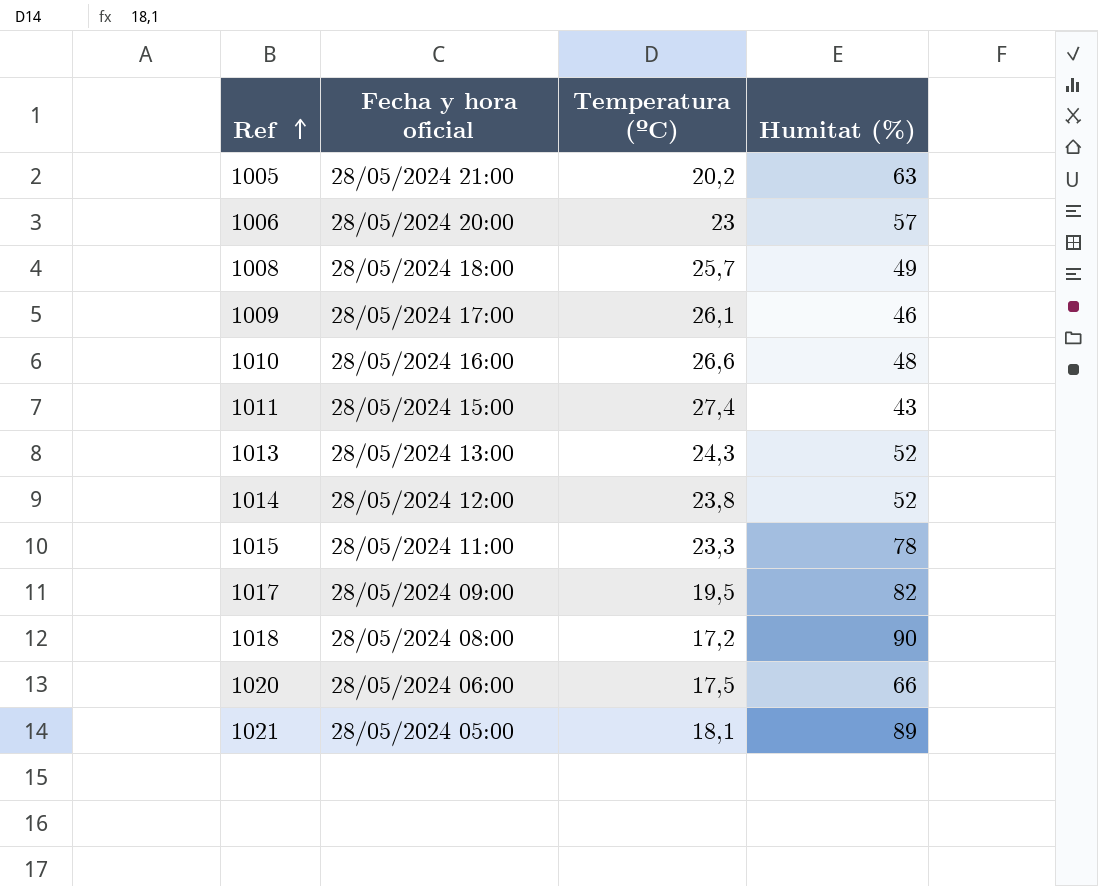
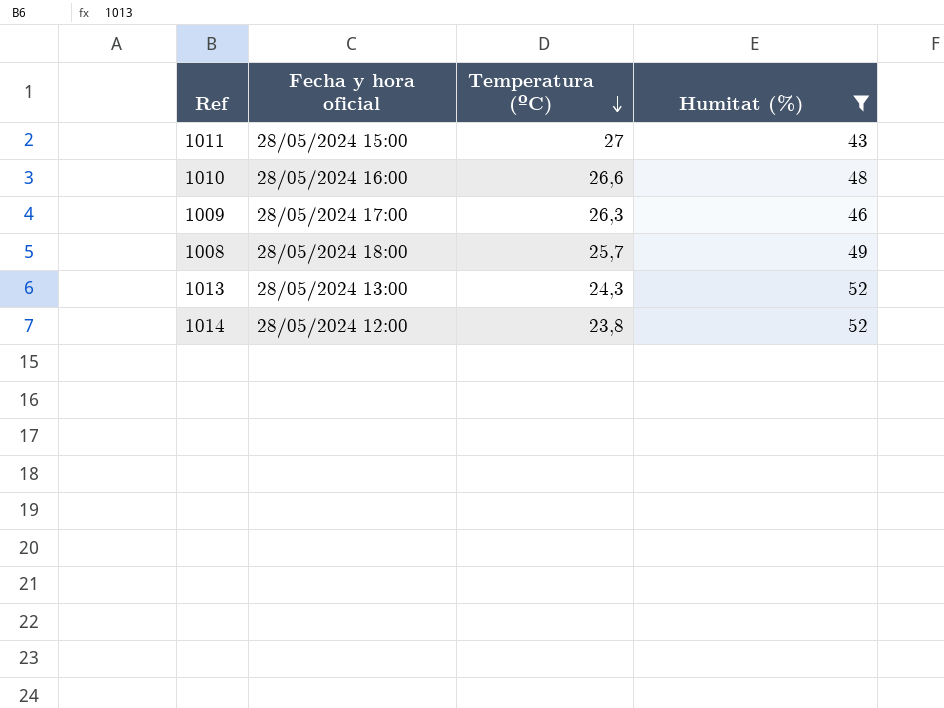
filter: none -> Humitat (%) <= 52
row order: Ref ascending -> Temperatura (ºC) descending
1011 | Temperatura (ºC): 27,4 -> 27
1009 | Temperatura (ºC): 26,1 -> 26,3

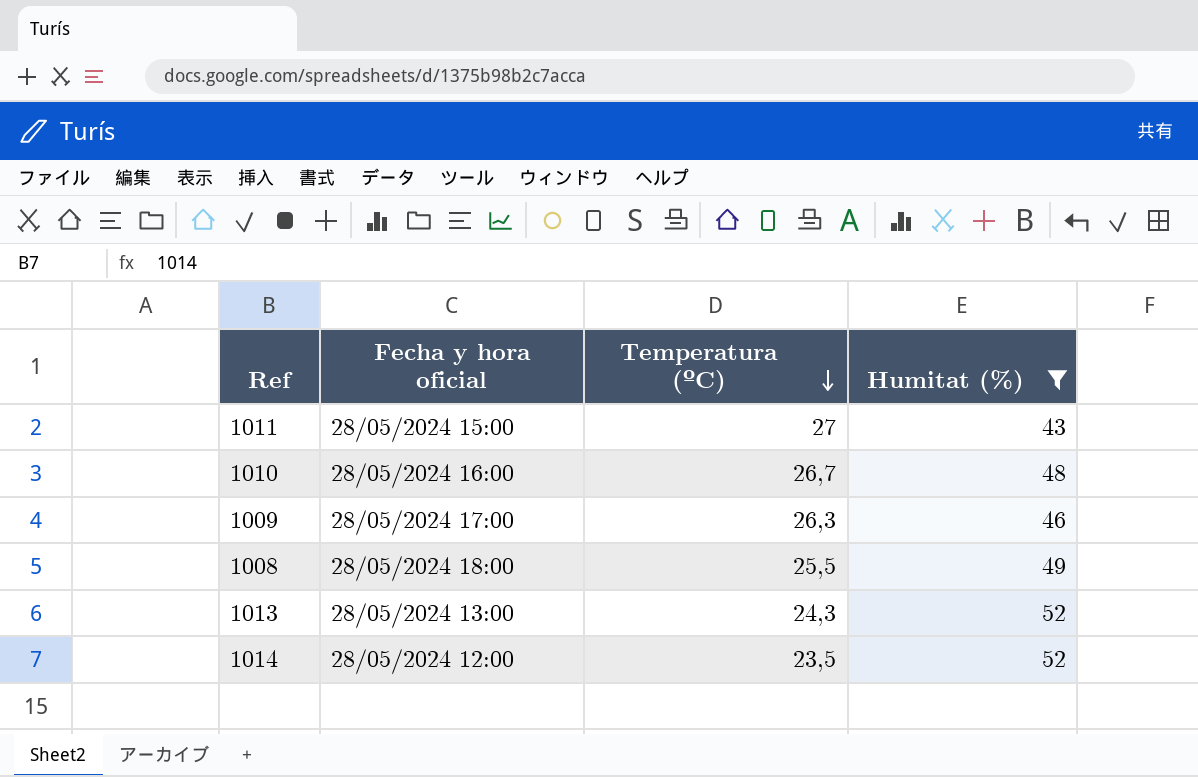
1010 | Temperatura (ºC): 26,6 -> 26,7
1008 | Temperatura (ºC): 25,7 -> 25,5
1014 | Temperatura (ºC): 23,8 -> 23,5

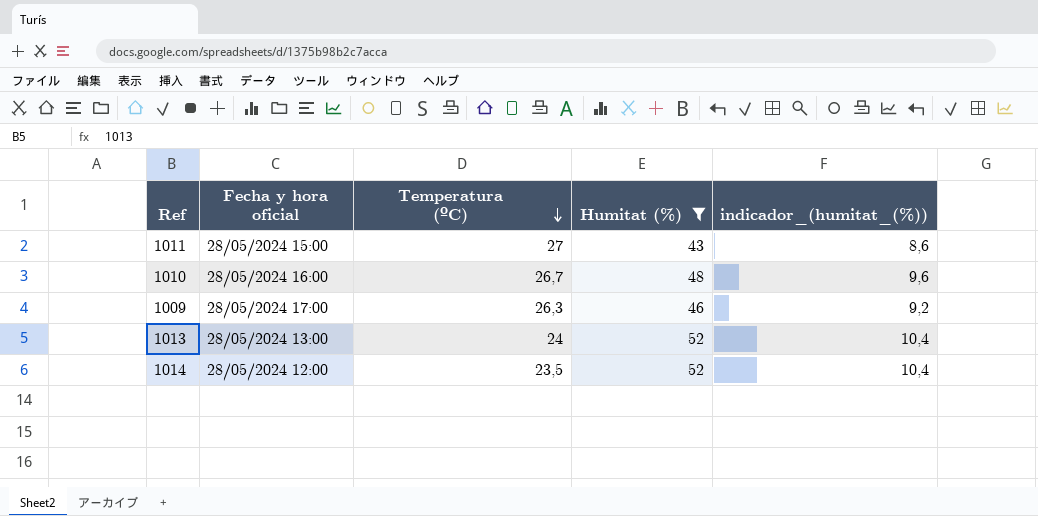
column indicador_(humitat_(%)) | formula: none -> [Humitat (%)] * 0,2
row 1008: 28/05/2024 18:00 | 25,5 | 49 -> none
1013 | Temperatura (ºC): 24,3 -> 24

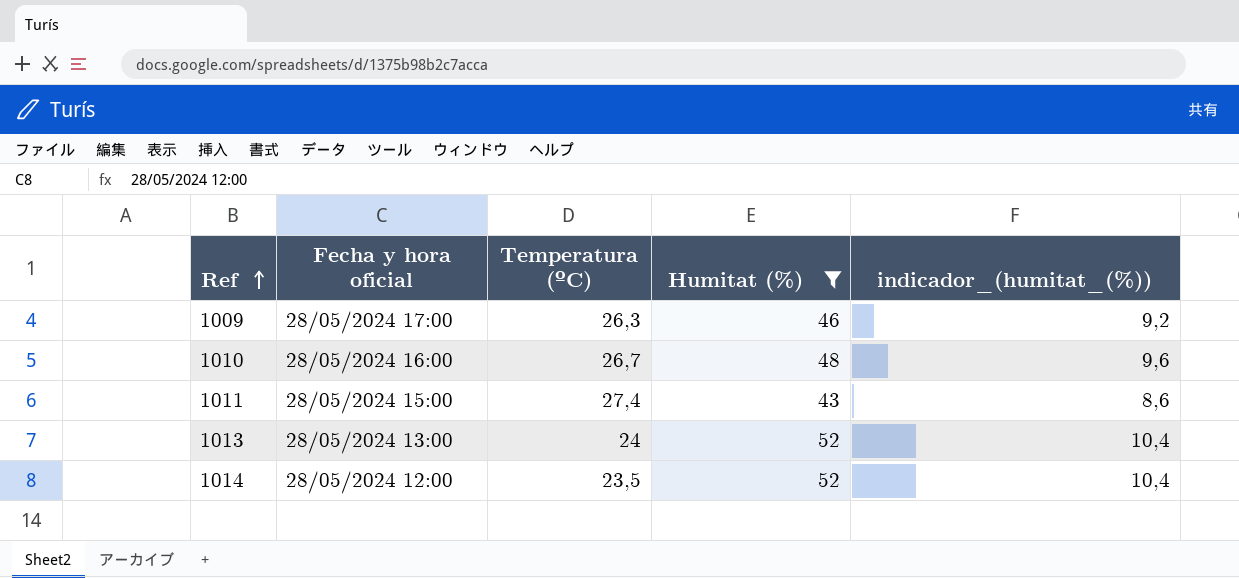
row order: Temperatura (ºC) descending -> Ref ascending
1011 | Temperatura (ºC): 27 -> 27,4

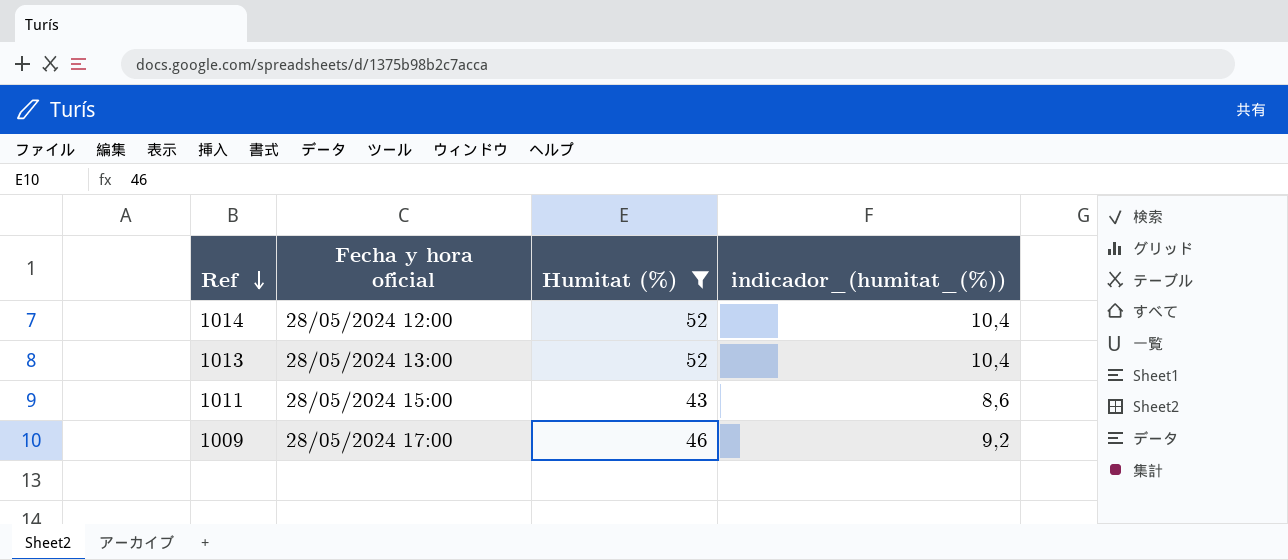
row order: Ref ascending -> Ref descending
column Temperatura (ºC) | position: 3 -> none
row 1010: 28/05/2024 16:00 | 26,7 | 48 | 9,6 -> none

